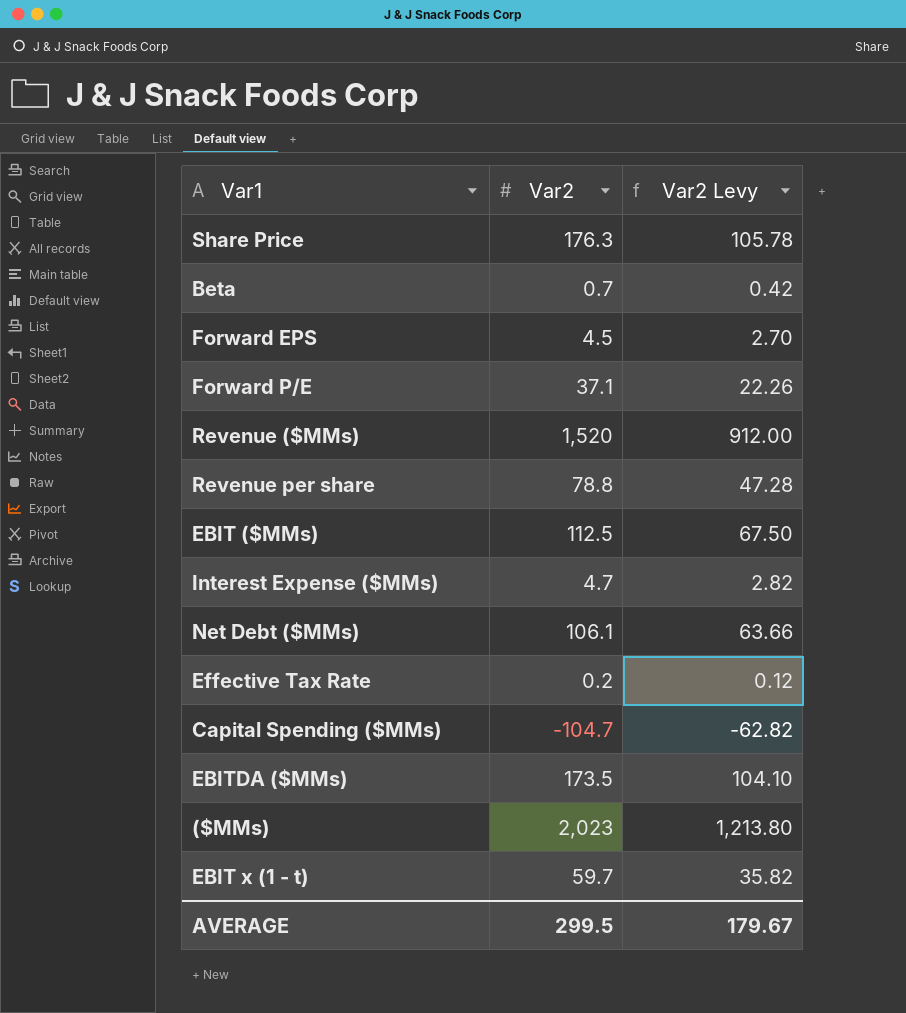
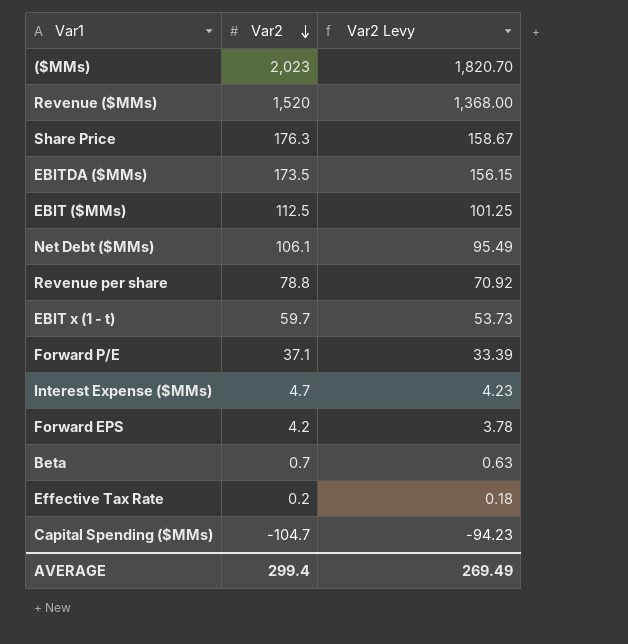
row order: none -> Var2 descending
column Var2 Levy | formula: [Var2] * 0.6 -> [Var2] * 0.9
Forward EPS | Var2: 4.5 -> 4.2
AVERAGE | Var2: 299.5 -> 299.4
AVERAGE | Var2 Levy: 179.67 -> 269.49

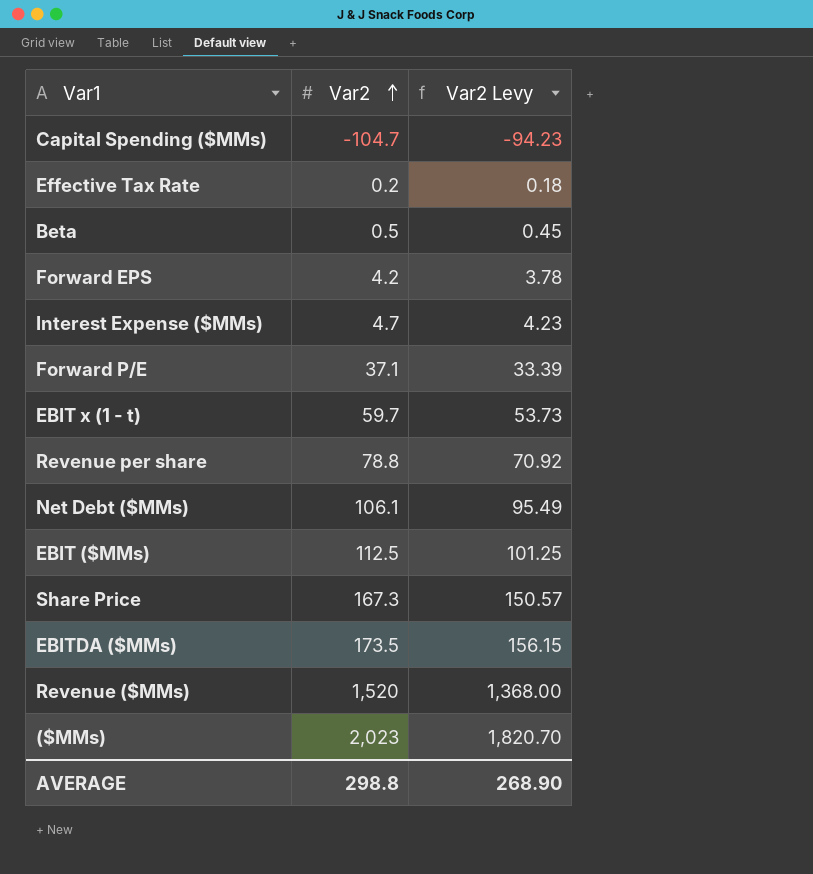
row order: Var2 descending -> Var2 ascending
Beta | Var2: 0.7 -> 0.5
Beta | Var2 Levy: 0.63 -> 0.45
Share Price | Var2: 176.3 -> 167.3
Share Price | Var2 Levy: 158.67 -> 150.57
AVERAGE | Var2: 299.4 -> 298.8
AVERAGE | Var2 Levy: 269.49 -> 268.90

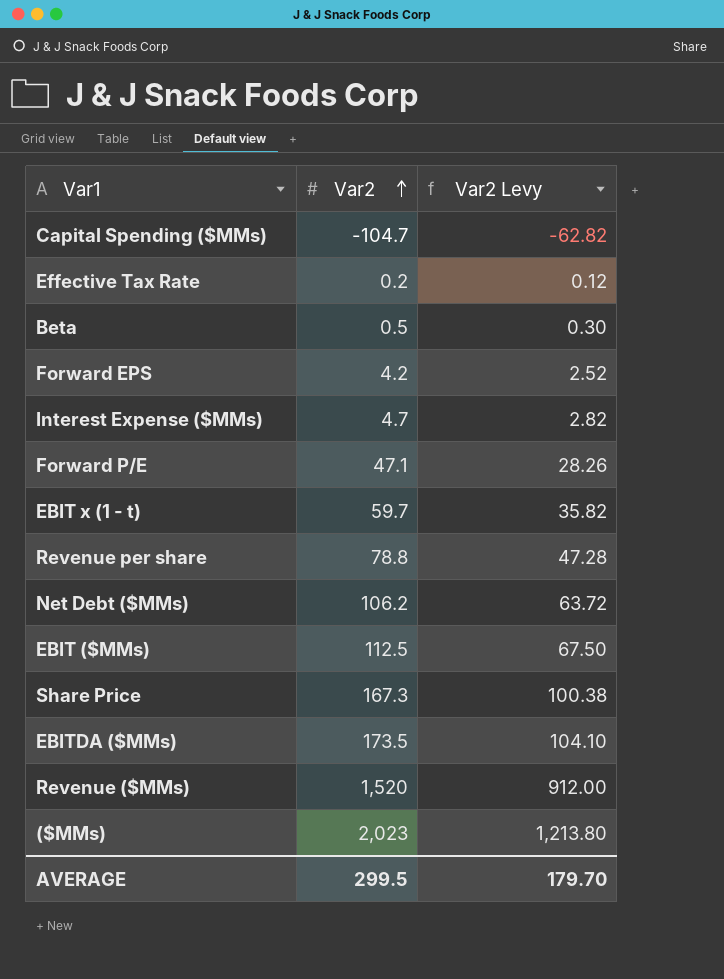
column Var2 Levy | formula: [Var2] * 0.9 -> [Var2] * 0.6
Forward P/E | Var2: 37.1 -> 47.1
Net Debt ($MMs) | Var2: 106.1 -> 106.2
AVERAGE | Var2: 298.8 -> 299.5
AVERAGE | Var2 Levy: 268.90 -> 179.70

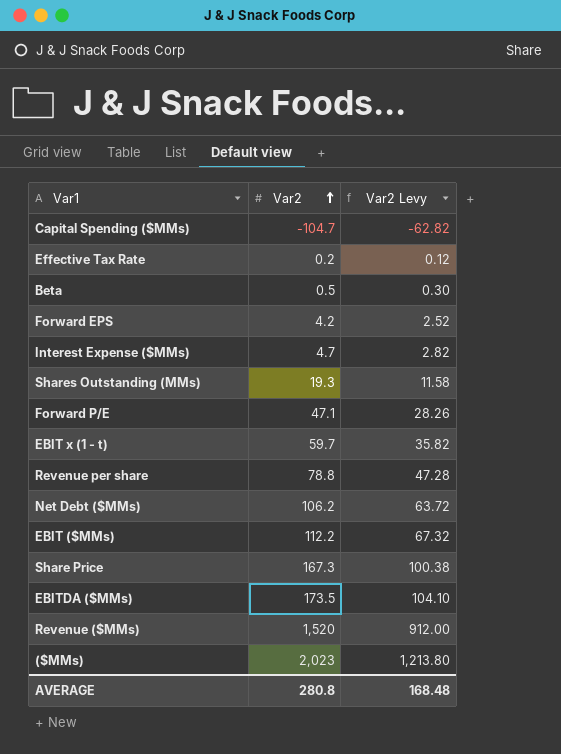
row Shares Outstanding (MMs): none -> 19.3 | 11.58
EBIT ($MMs) | Var2: 112.5 -> 112.2
EBIT ($MMs) | Var2 Levy: 67.50 -> 67.32
AVERAGE | Var2: 299.5 -> 280.8
AVERAGE | Var2 Levy: 179.70 -> 168.48

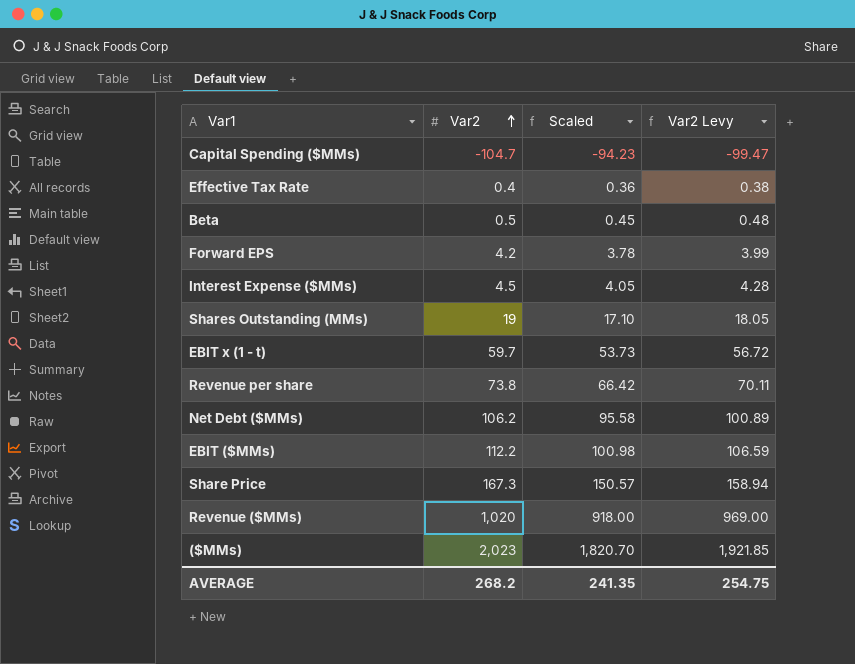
column Scaled | formula: none -> [Var2] * 0.9
column Var2 Levy | formula: [Var2] * 0.6 -> [Var2] * 0.95
row Forward P/E: 47.1 | 28.26 -> none
row EBITDA ($MMs): 173.5 | 104.10 -> none
Effective Tax Rate | Var2: 0.2 -> 0.4
Interest Expense ($MMs) | Var2: 4.7 -> 4.5
Shares Outstanding (MMs) | Var2: 19.3 -> 19
Revenue per share | Var2: 78.8 -> 73.8
Revenue ($MMs) | Var2: 1,520 -> 1,020
AVERAGE | Var2: 280.8 -> 268.2
AVERAGE | Var2 Levy: 168.48 -> 254.75

